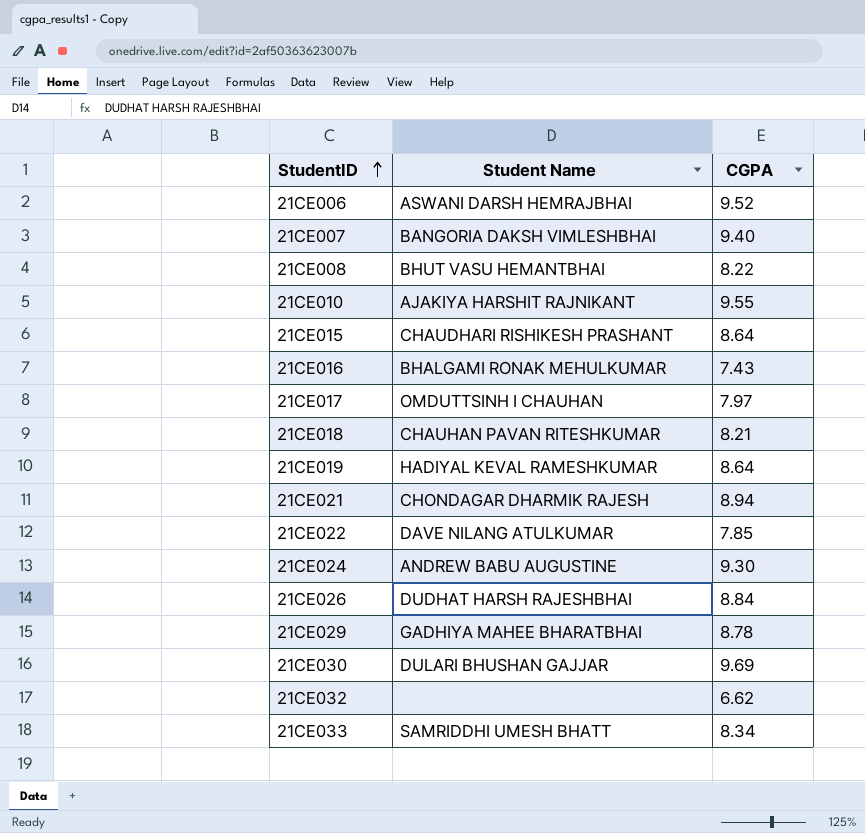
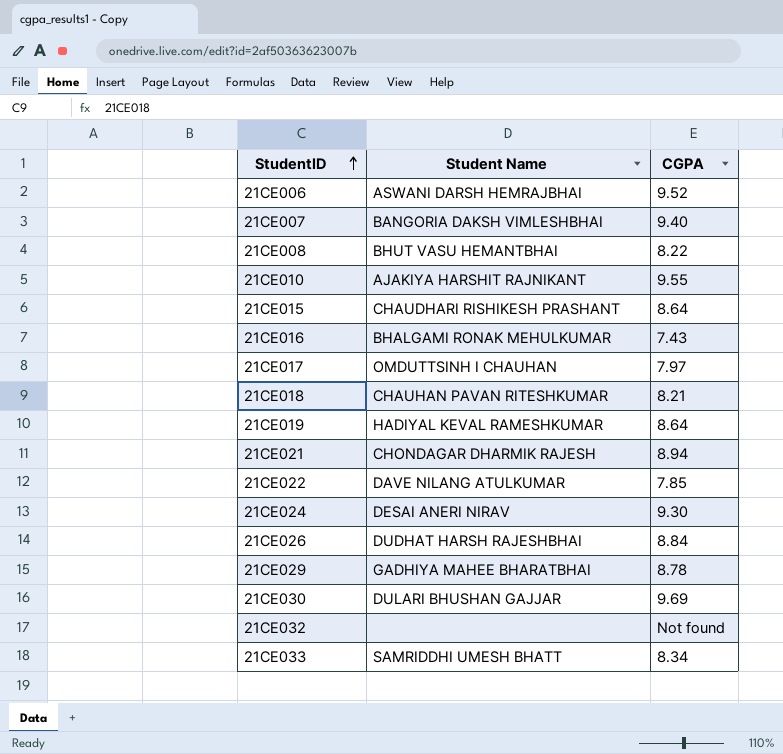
21CE024 | Student Name: ANDREW BABU AUGUSTINE -> DESAI ANERI NIRAV
21CE032 | CGPA: 6.62 -> Not found

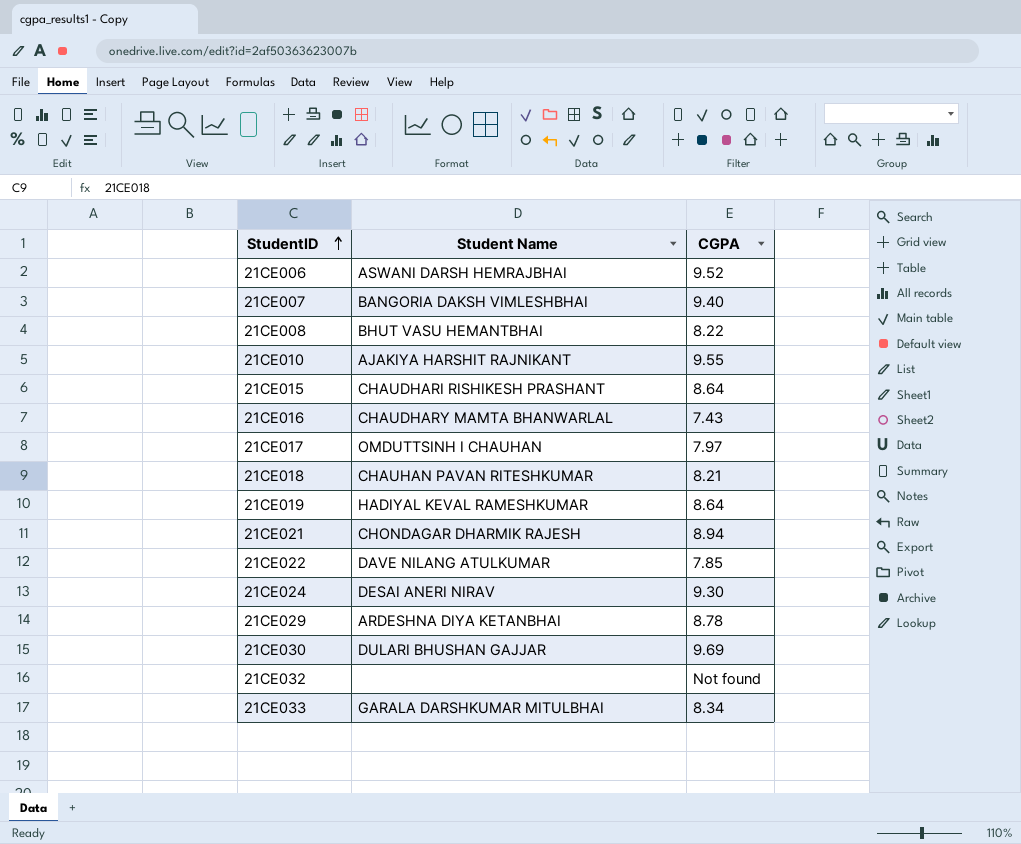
row 21CE026: DUDHAT HARSH RAJESHBHAI | 8.84 -> none
21CE016 | Student Name: BHALGAMI RONAK MEHULKUMAR -> CHAUDHARY MAMTA BHANWARLAL
21CE029 | Student Name: GADHIYA MAHEE BHARATBHAI -> ARDESHNA DIYA KETANBHAI
21CE033 | Student Name: SAMRIDDHI UMESH BHATT -> GARALA DARSHKUMAR MITULBHAI

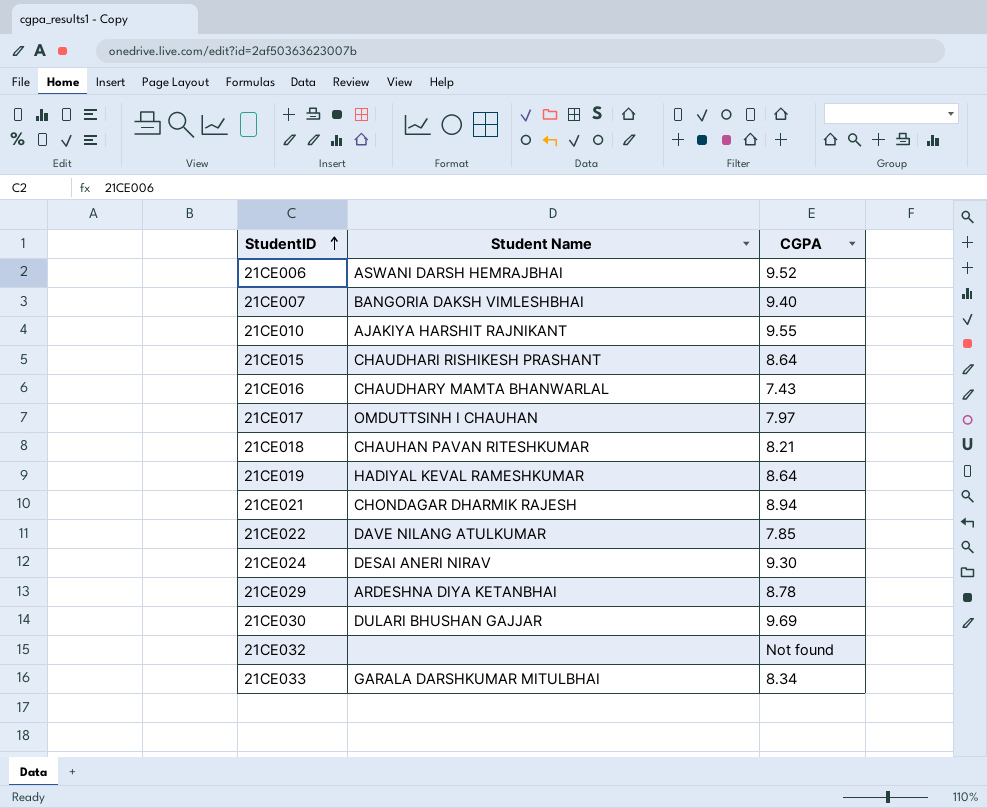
row 21CE008: BHUT VASU HEMANTBHAI | 8.22 -> none

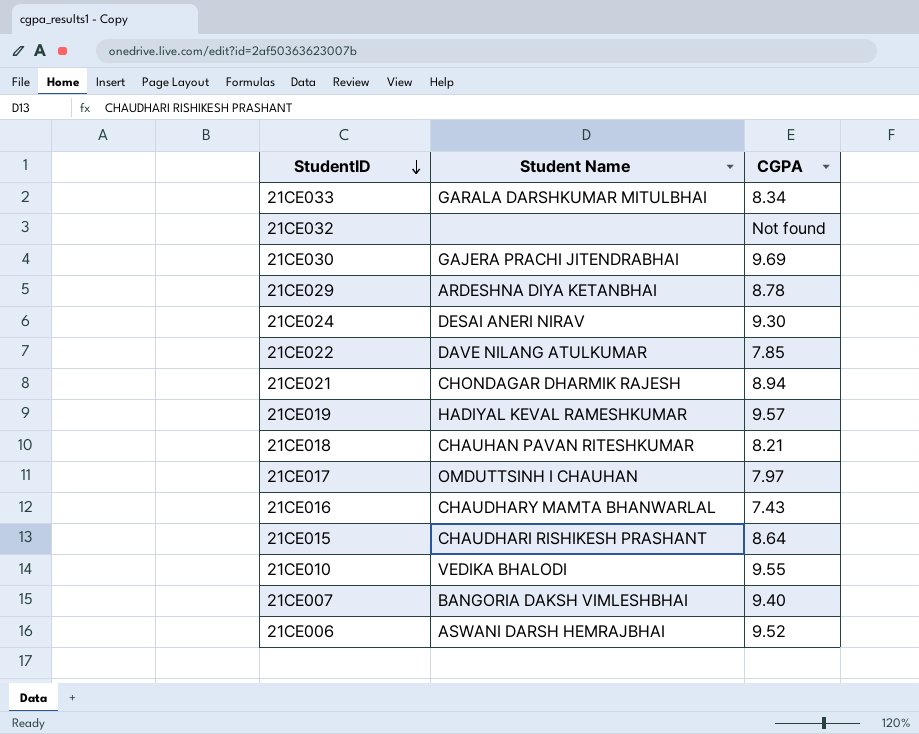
row order: StudentID ascending -> StudentID descending
21CE030 | Student Name: DULARI BHUSHAN GAJJAR -> GAJERA PRACHI JITENDRABHAI
21CE019 | CGPA: 8.64 -> 9.57
21CE010 | Student Name: AJAKIYA HARSHIT RAJNIKANT -> VEDIKA BHALODI

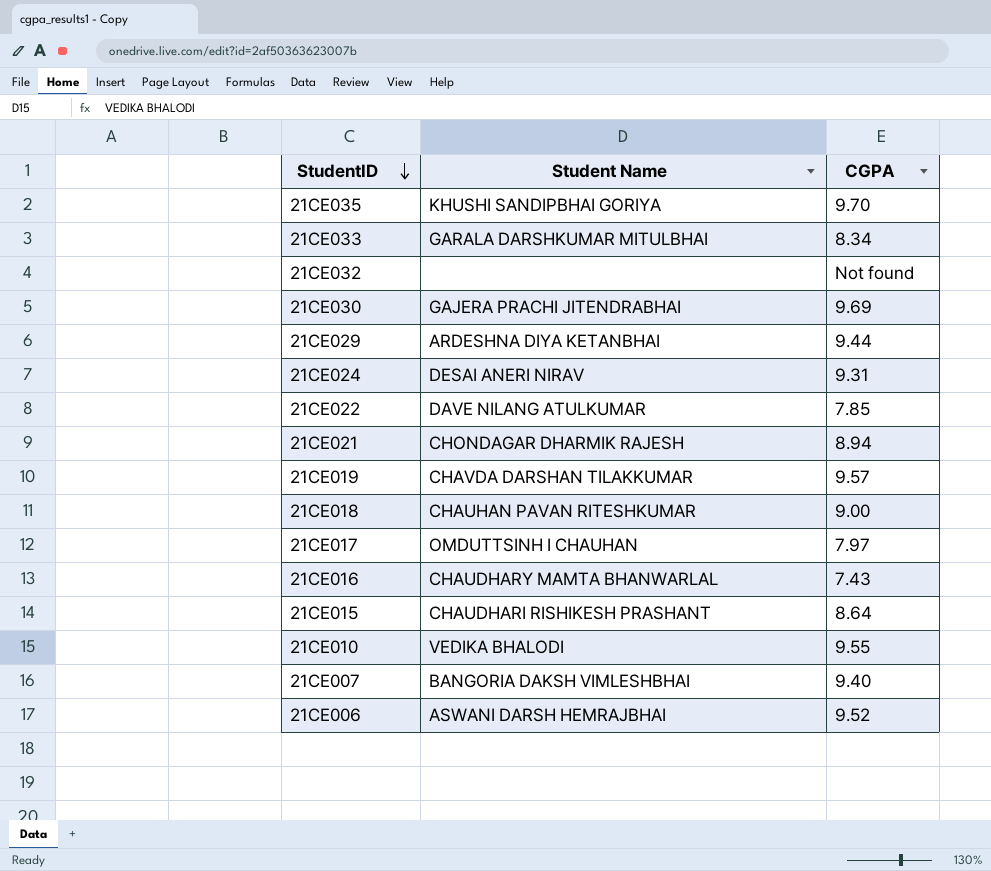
row 21CE035: none -> KHUSHI SANDIPBHAI GORIYA | 9.70
21CE029 | CGPA: 8.78 -> 9.44
21CE024 | CGPA: 9.30 -> 9.31
21CE019 | Student Name: HADIYAL KEVAL RAMESHKUMAR -> CHAVDA DARSHAN TILAKKUMAR
21CE018 | CGPA: 8.21 -> 9.00

